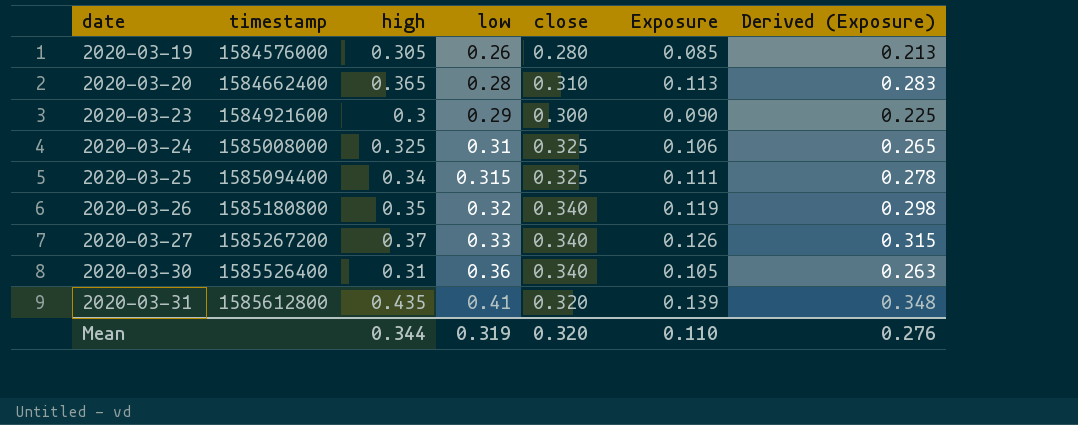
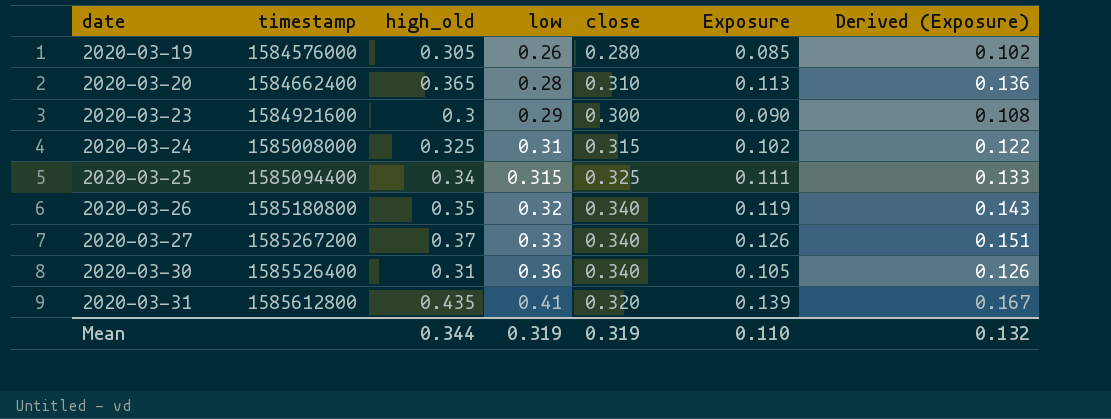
column name: high -> high_old
column Derived (Exposure) | formula: [Exposure] * 2.5 -> [Exposure] * 1.2
2020-03-24 | close: 0.325 -> 0.315
2020-03-24 | Exposure: 0.106 -> 0.102
Mean | close: 0.320 -> 0.319
Mean | Derived (Exposure): 0.276 -> 0.132

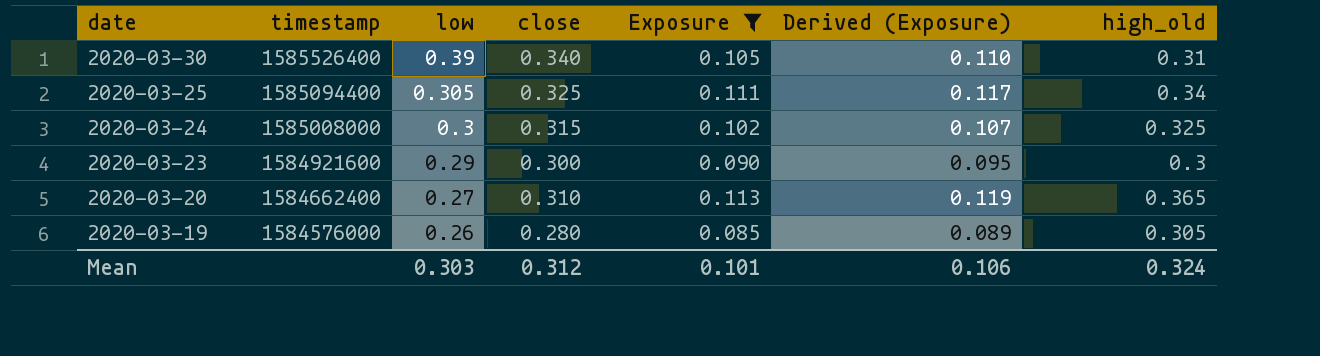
filter: none -> Exposure <= 0.113
row order: date ascending -> date descending
column Derived (Exposure) | formula: [Exposure] * 1.2 -> [Exposure] * 1.05
column high_old | position: 3 -> 7
2020-03-30 | low: 0.36 -> 0.39
2020-03-25 | low: 0.315 -> 0.305
2020-03-24 | low: 0.31 -> 0.3
2020-03-20 | low: 0.28 -> 0.27
Mean | low: 0.319 -> 0.303
Mean | close: 0.319 -> 0.312
Mean | Exposure: 0.110 -> 0.101
Mean | Derived (Exposure): 0.132 -> 0.106
Mean | high_old: 0.344 -> 0.324

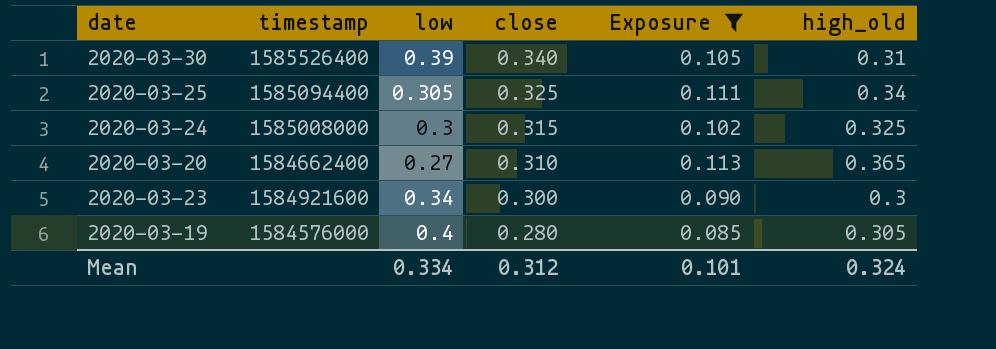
row order: date descending -> close descending
column Derived (Exposure) | formula: [Exposure] * 1.05 -> none
2020-03-23 | low: 0.29 -> 0.34
2020-03-19 | low: 0.26 -> 0.4
Mean | low: 0.303 -> 0.334

